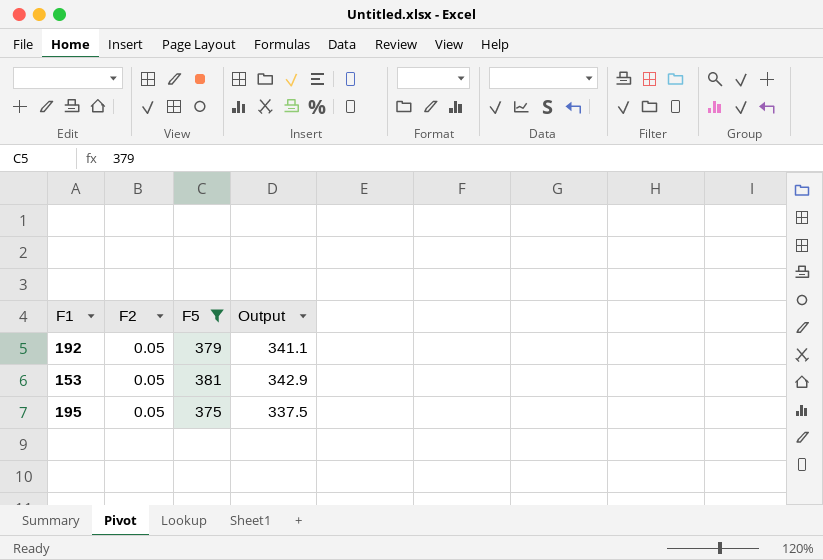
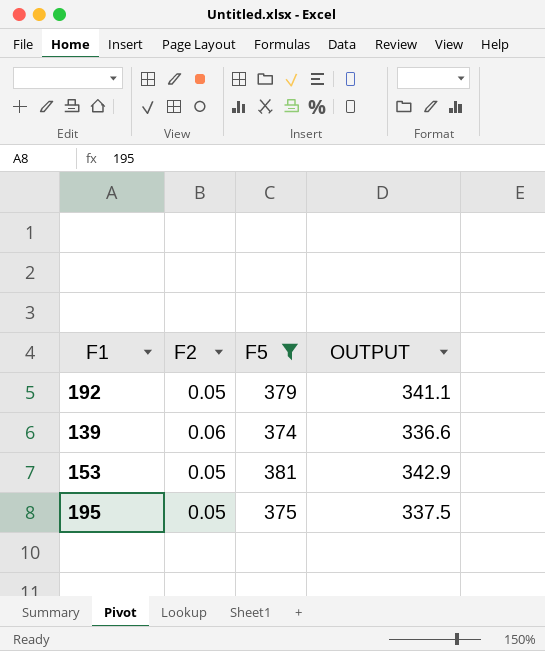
column name: Output -> OUTPUT
row 139: none -> 0.06 | 374 | 336.6

